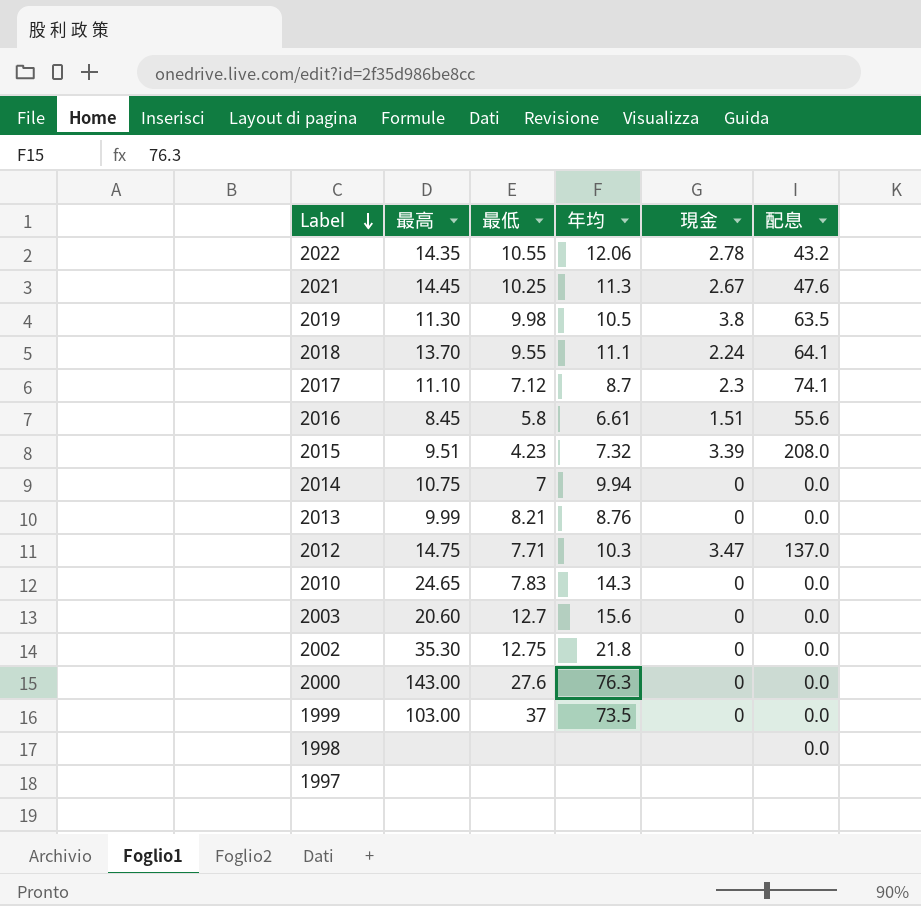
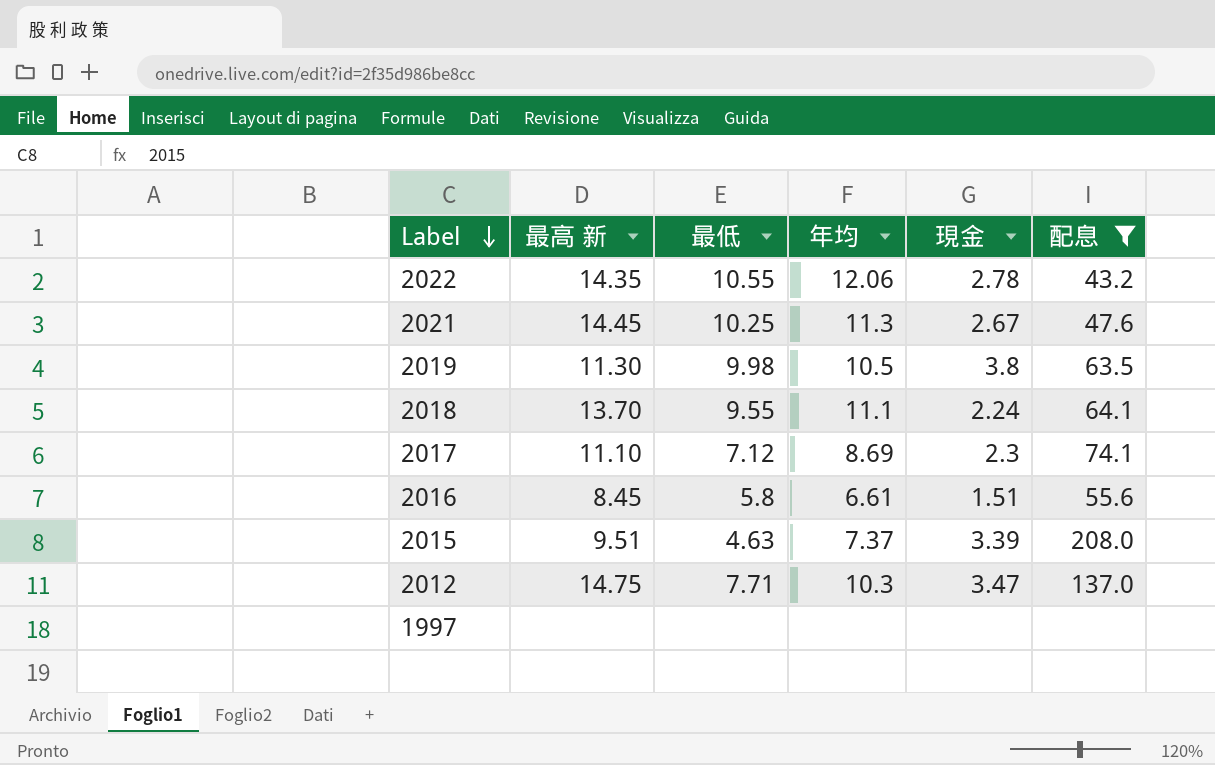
filter: none -> 配息 != 0.0
column name: 最高 -> 最高 新
2017 | 年均: 8.7 -> 8.69
2015 | 最低: 4.23 -> 4.63
2015 | 年均: 7.32 -> 7.37

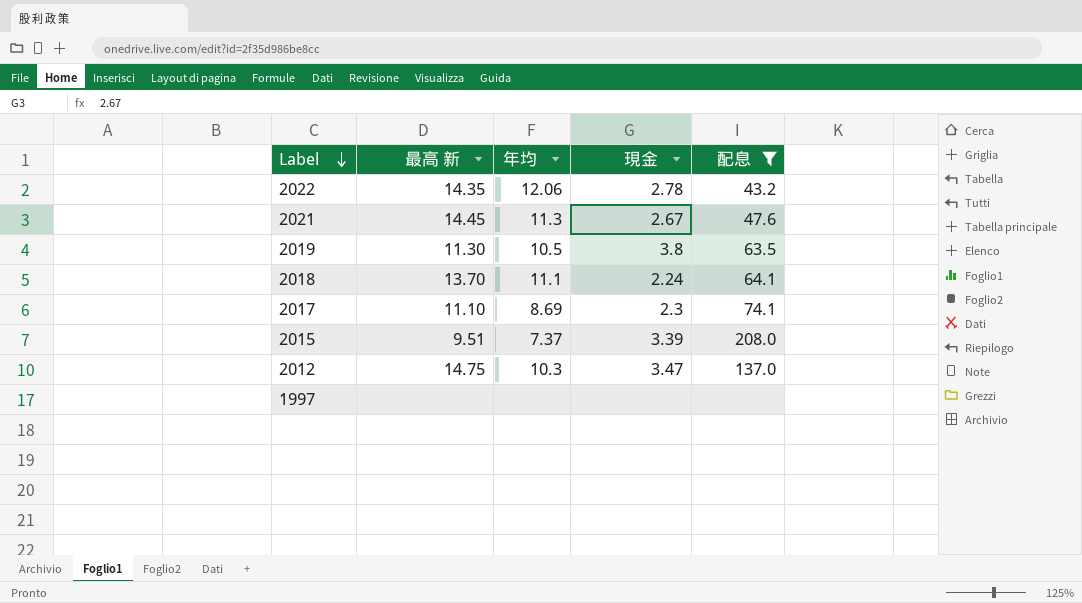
column 最低 | position: 3 -> none
row 2016: 8.45 | 5.8 | 6.61 | 1.51 | 55.6 -> none

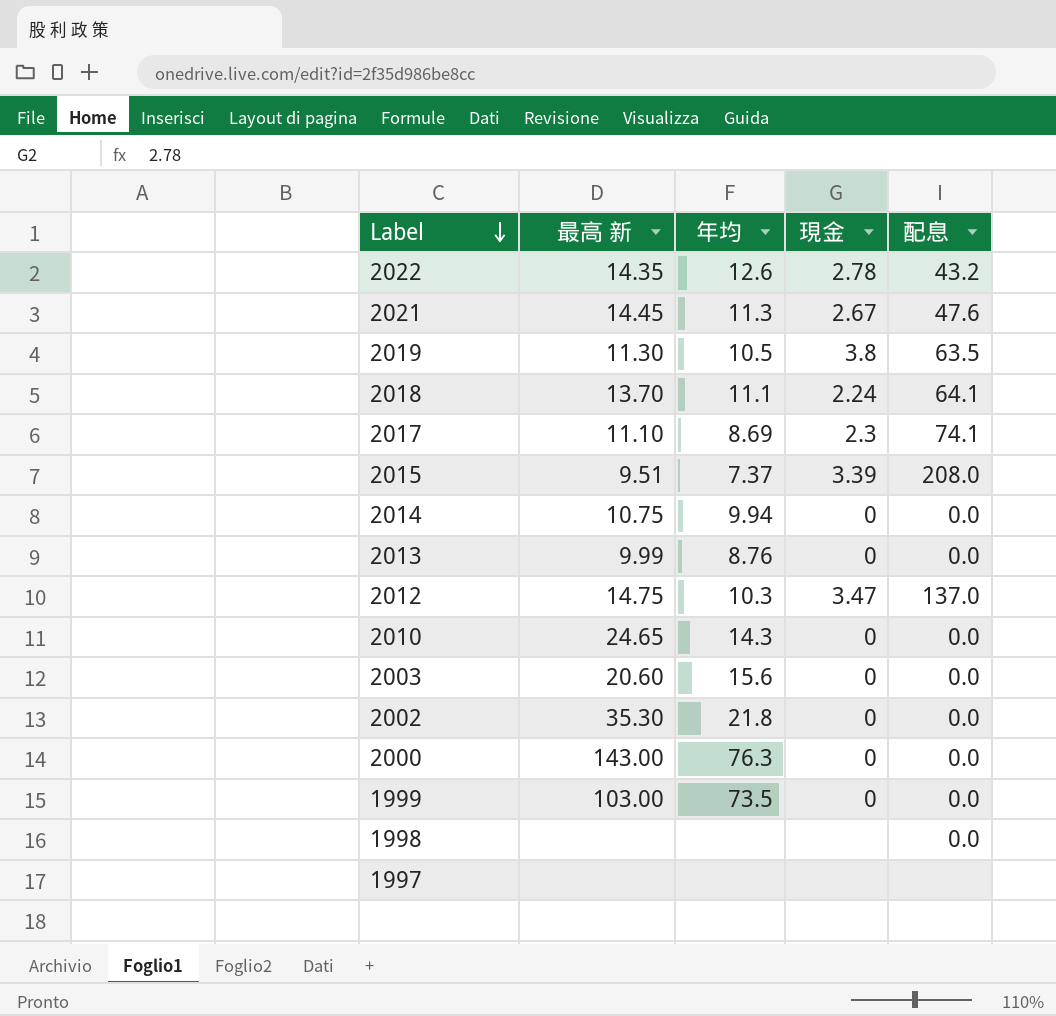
filter: 配息 != 0.0 -> none
2022 | 年均: 12.06 -> 12.6

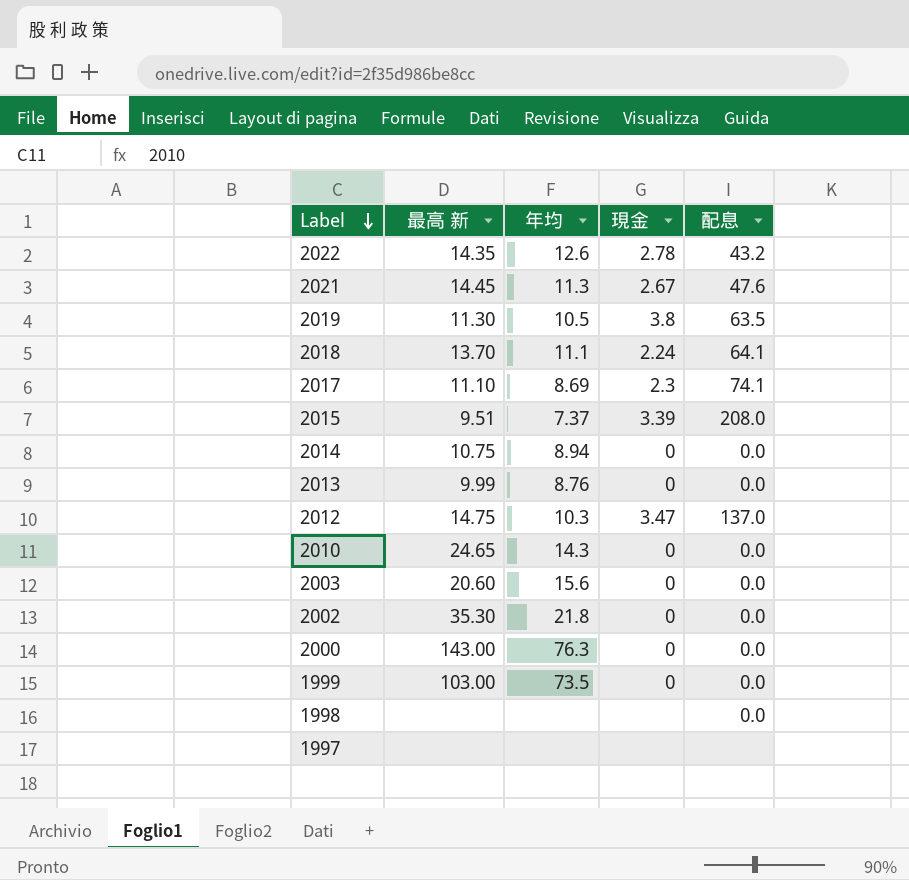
2014 | 年均: 9.94 -> 8.94

